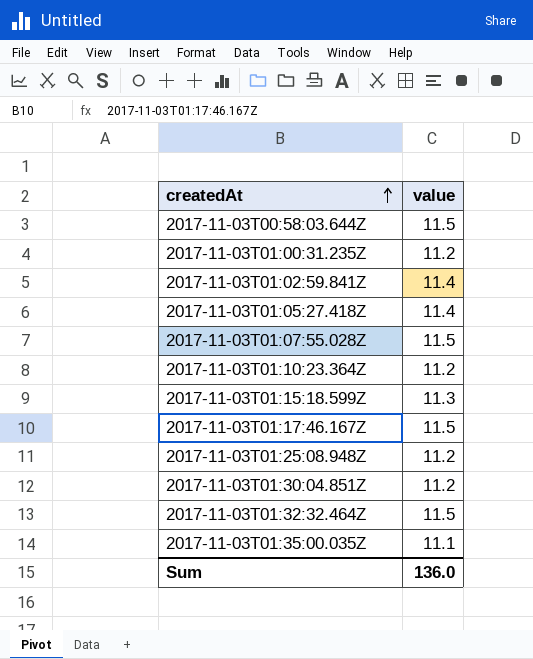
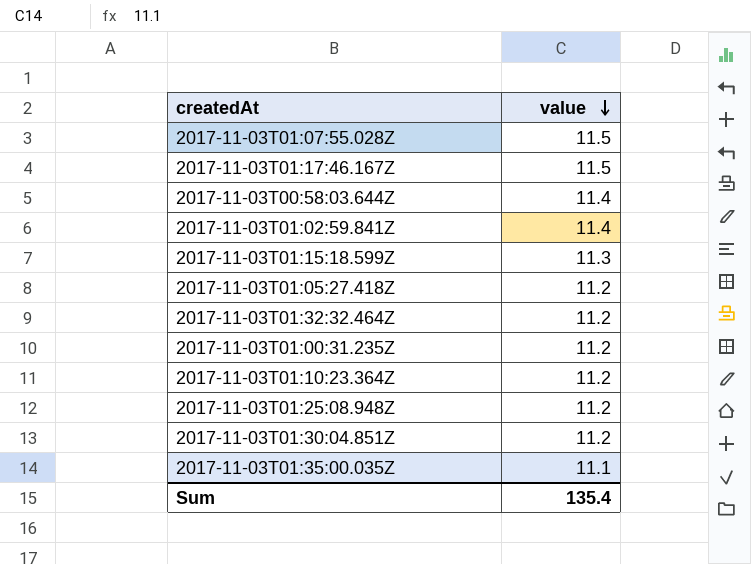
row order: createdAt ascending -> value descending
2017-11-03T00:58:03.644Z | value: 11.5 -> 11.4
2017-11-03T01:05:27.418Z | value: 11.4 -> 11.2
2017-11-03T01:32:32.464Z | value: 11.5 -> 11.2
Sum | value: 136.0 -> 135.4

